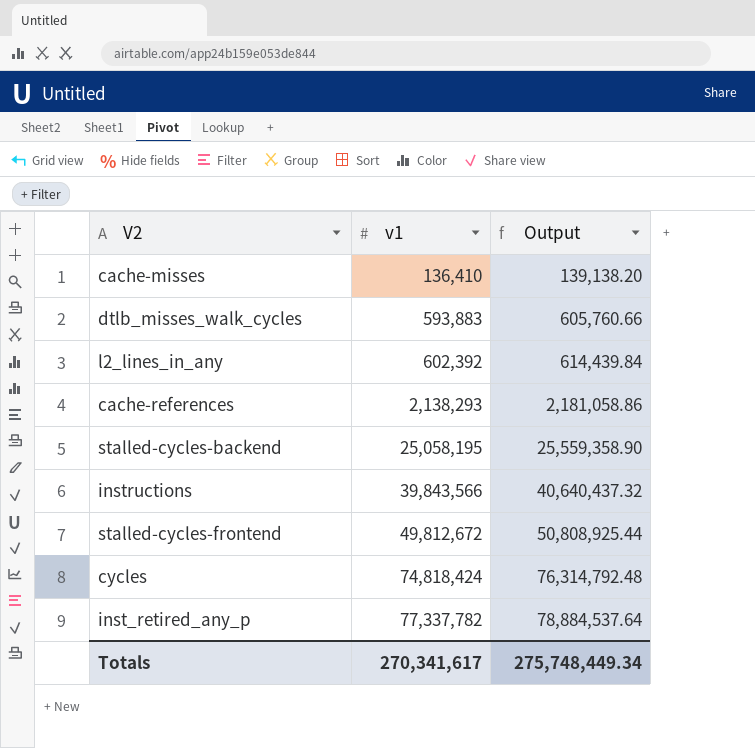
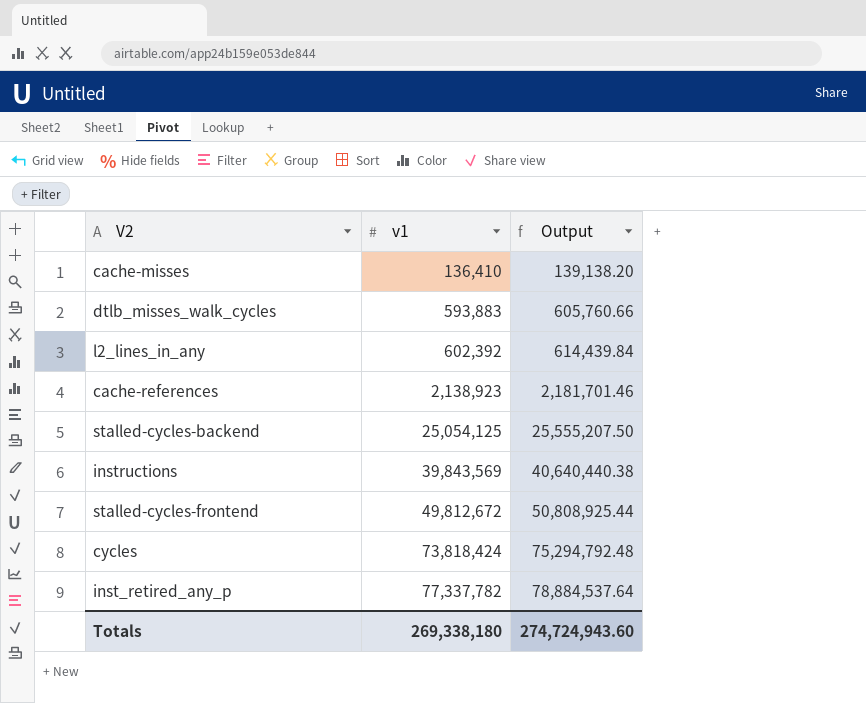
cache-references | v1: 2,138,293 -> 2,138,923
cache-references | Output: 2,181,058.86 -> 2,181,701.46
stalled-cycles-backend | v1: 25,058,195 -> 25,054,125
stalled-cycles-backend | Output: 25,559,358.90 -> 25,555,207.50
instructions | v1: 39,843,566 -> 39,843,569
instructions | Output: 40,640,437.32 -> 40,640,440.38
cycles | v1: 74,818,424 -> 73,818,424
cycles | Output: 76,314,792.48 -> 75,294,792.48
Totals | v1: 270,341,617 -> 269,338,180
Totals | Output: 275,748,449.34 -> 274,724,943.60

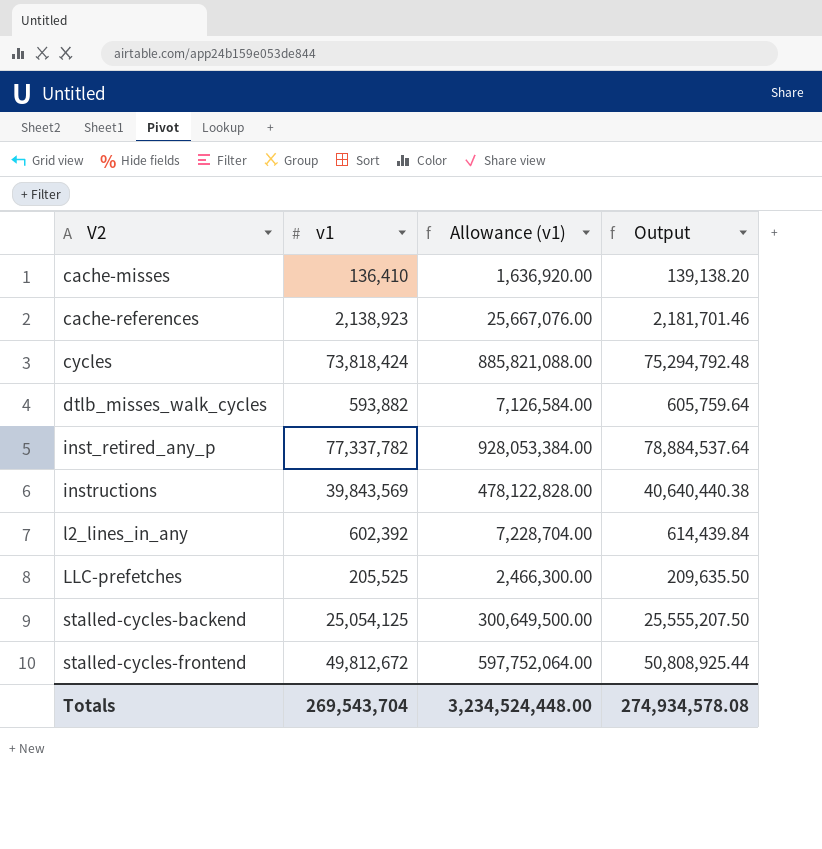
row order: v1 ascending -> V2 ascending
column Allowance (v1) | formula: none -> [v1] * 12
dtlb_misses_walk_cycles | v1: 593,883 -> 593,882
dtlb_misses_walk_cycles | Output: 605,760.66 -> 605,759.64
row LLC-prefetches: none -> 205,525 | 2,466,300.00 | 209,635.50
Totals | v1: 269,338,180 -> 269,543,704
Totals | Output: 274,724,943.60 -> 274,934,578.08

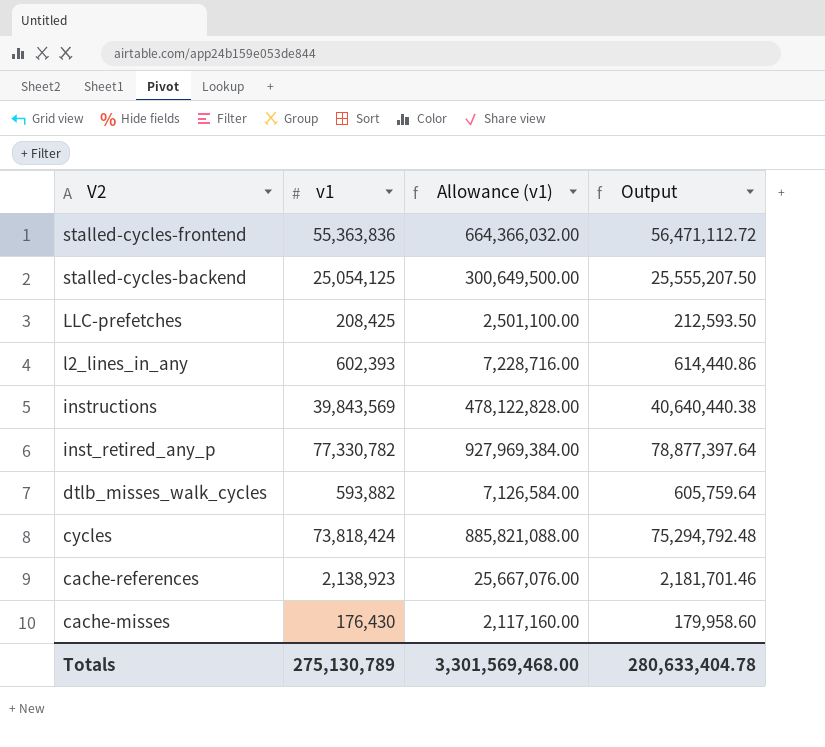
row order: V2 ascending -> V2 descending
stalled-cycles-frontend | v1: 49,812,672 -> 55,363,836
stalled-cycles-frontend | Allowance (v1): 597,752,064.00 -> 664,366,032.00
stalled-cycles-frontend | Output: 50,808,925.44 -> 56,471,112.72
LLC-prefetches | v1: 205,525 -> 208,425
LLC-prefetches | Allowance (v1): 2,466,300.00 -> 2,501,100.00
LLC-prefetches | Output: 209,635.50 -> 212,593.50
l2_lines_in_any | v1: 602,392 -> 602,393
l2_lines_in_any | Allowance (v1): 7,228,704.00 -> 7,228,716.00
l2_lines_in_any | Output: 614,439.84 -> 614,440.86
inst_retired_any_p | v1: 77,337,782 -> 77,330,782
inst_retired_any_p | Allowance (v1): 928,053,384.00 -> 927,969,384.00
inst_retired_any_p | Output: 78,884,537.64 -> 78,877,397.64
cache-misses | v1: 136,410 -> 176,430
cache-misses | Allowance (v1): 1,636,920.00 -> 2,117,160.00
cache-misses | Output: 139,138.20 -> 179,958.60
Totals | v1: 269,543,704 -> 275,130,789
Totals | Allowance (v1): 3,234,524,448.00 -> 3,301,569,468.00
Totals | Output: 274,934,578.08 -> 280,633,404.78

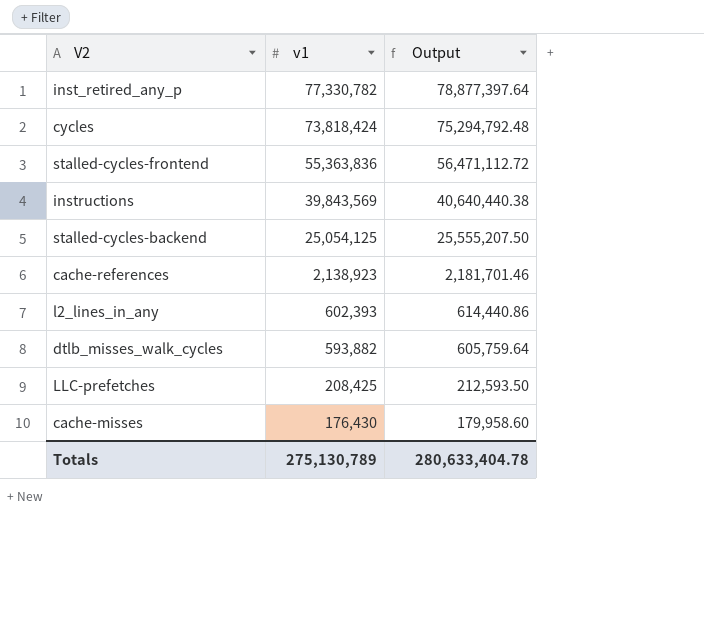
row order: V2 descending -> v1 descending
column Allowance (v1) | formula: [v1] * 12 -> none

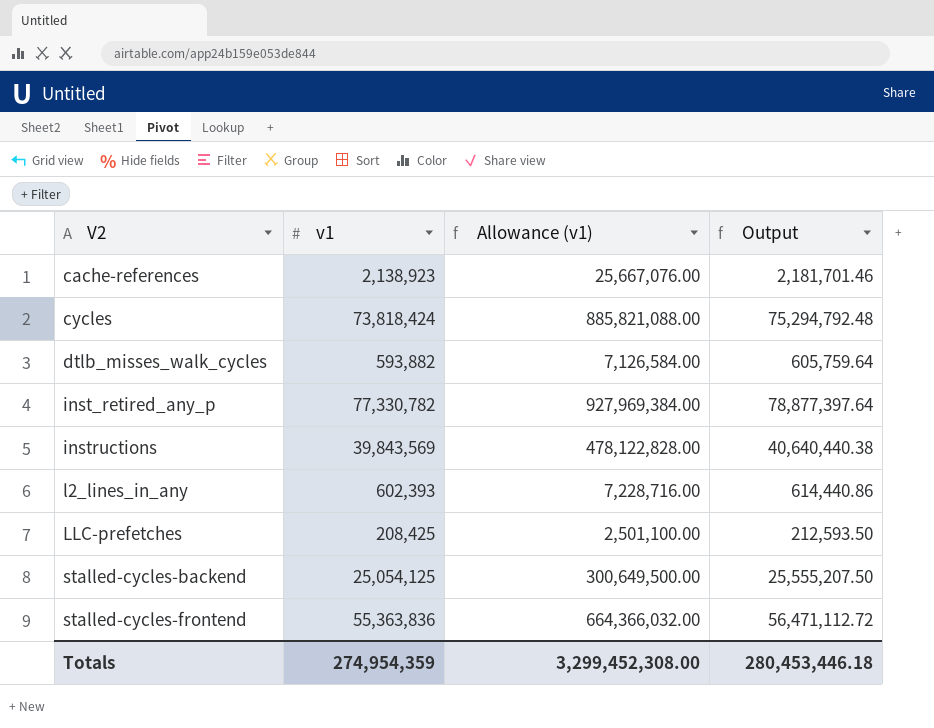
row order: v1 descending -> V2 ascending
column Allowance (v1) | formula: none -> [v1] * 12
row cache-misses: 176,430 | 179,958.60 -> none
Totals | v1: 275,130,789 -> 274,954,359
Totals | Output: 280,633,404.78 -> 280,453,446.18

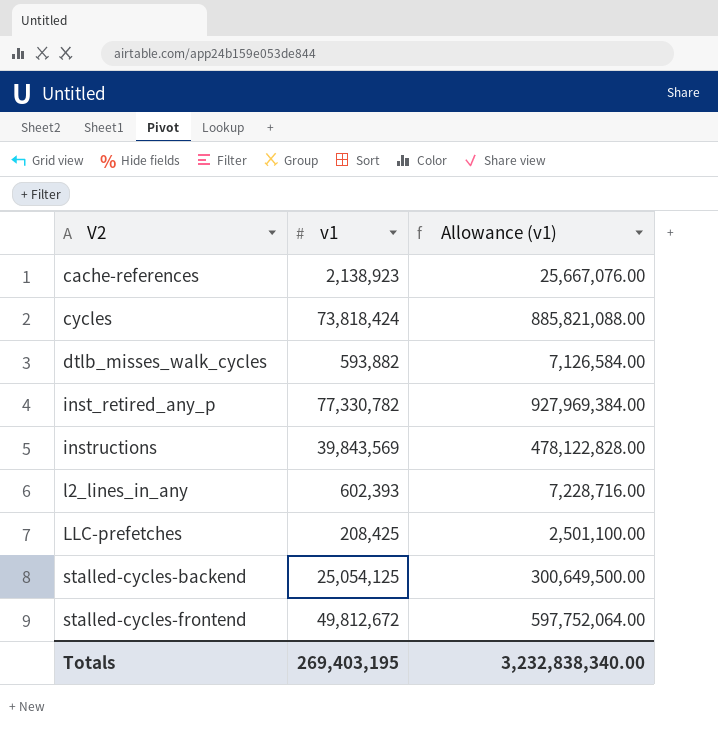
column Output | formula: [v1] * 1.02 -> none
stalled-cycles-frontend | v1: 55,363,836 -> 49,812,672
stalled-cycles-frontend | Allowance (v1): 664,366,032.00 -> 597,752,064.00
Totals | v1: 274,954,359 -> 269,403,195
Totals | Allowance (v1): 3,299,452,308.00 -> 3,232,838,340.00

